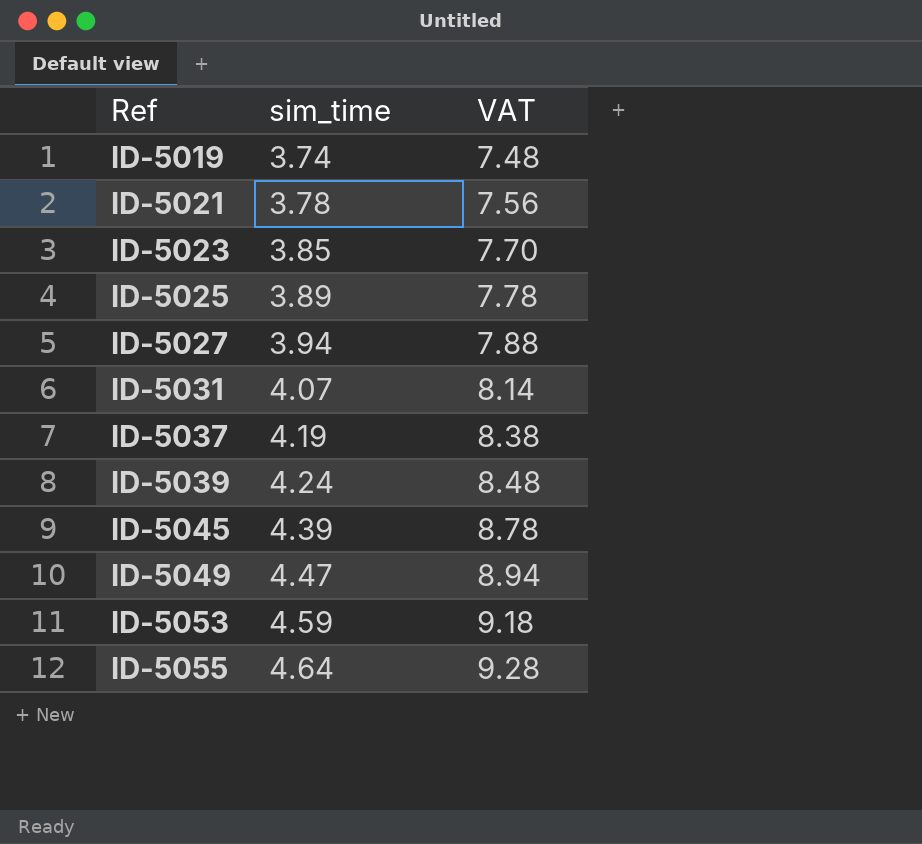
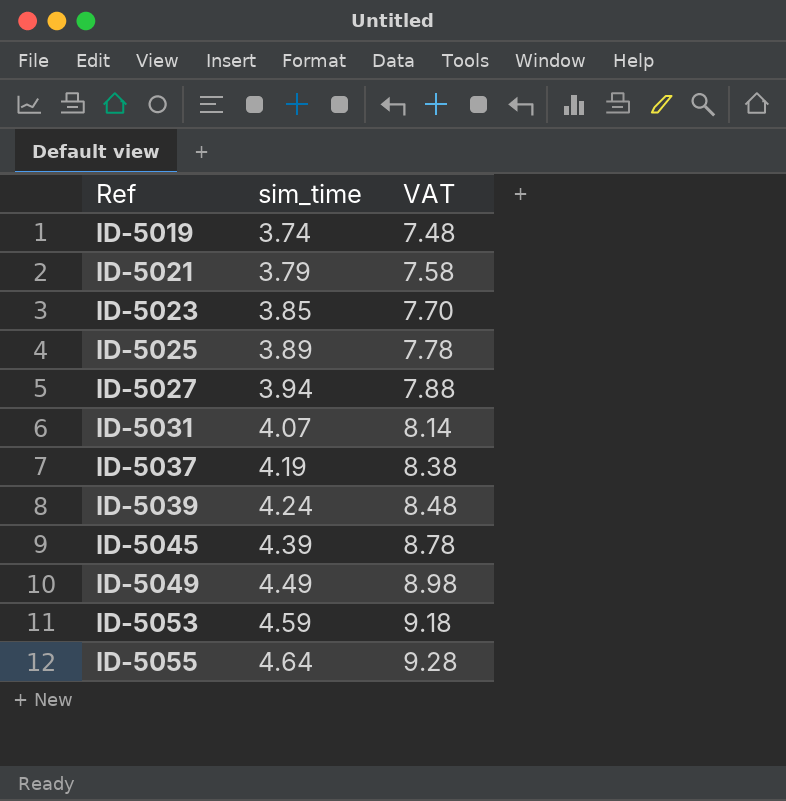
ID-5021 | sim_time: 3.78 -> 3.79
ID-5021 | VAT: 7.56 -> 7.58
ID-5049 | sim_time: 4.47 -> 4.49
ID-5049 | VAT: 8.94 -> 8.98

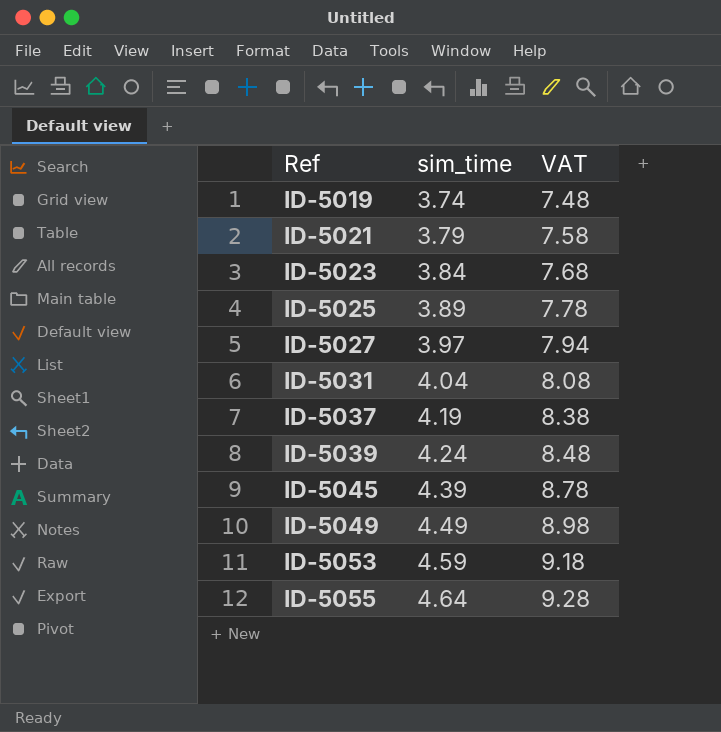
ID-5023 | sim_time: 3.85 -> 3.84
ID-5023 | VAT: 7.70 -> 7.68
ID-5027 | sim_time: 3.94 -> 3.97
ID-5027 | VAT: 7.88 -> 7.94
ID-5031 | sim_time: 4.07 -> 4.04
ID-5031 | VAT: 8.14 -> 8.08

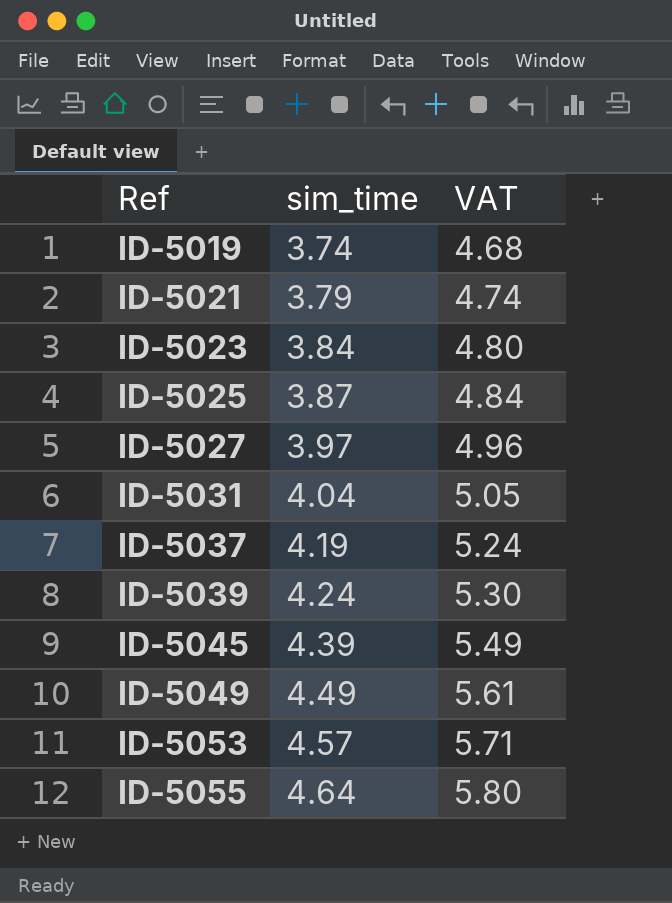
column VAT | formula: [sim_time] * 2 -> [sim_time] * 1.25
ID-5025 | sim_time: 3.89 -> 3.87
ID-5053 | sim_time: 4.59 -> 4.57

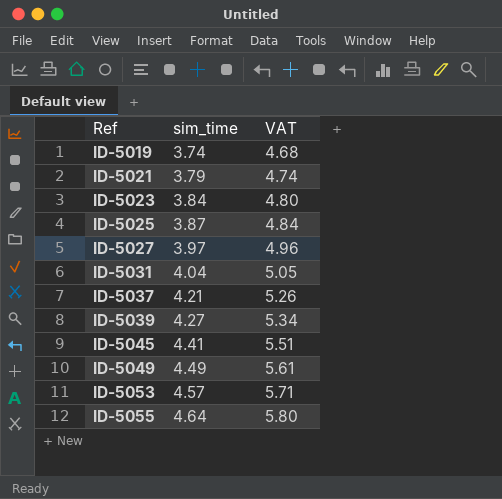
ID-5037 | sim_time: 4.19 -> 4.21
ID-5037 | VAT: 5.24 -> 5.26
ID-5039 | sim_time: 4.24 -> 4.27
ID-5039 | VAT: 5.30 -> 5.34
ID-5045 | sim_time: 4.39 -> 4.41
ID-5045 | VAT: 5.49 -> 5.51

